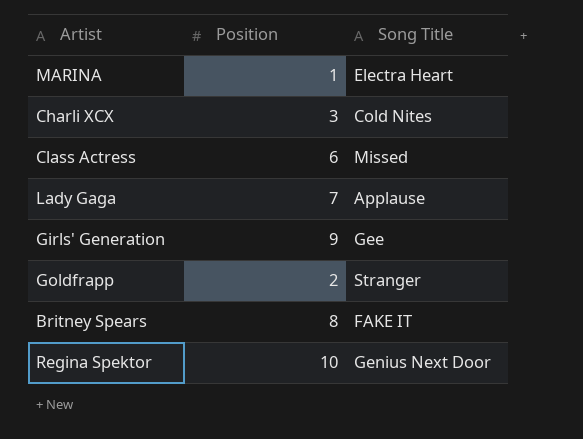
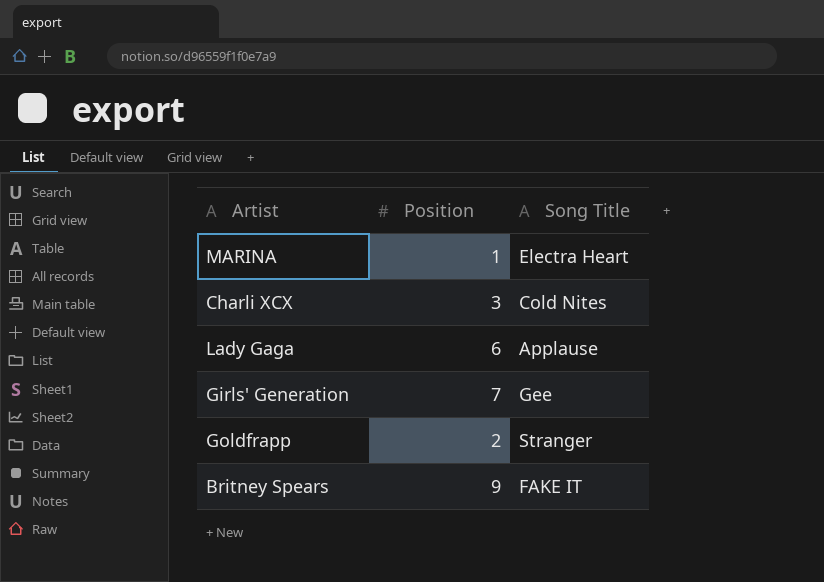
row Class Actress: 6 | Missed -> none
row Regina Spektor: 10 | Genius Next Door -> none
Lady Gaga | Position: 7 -> 6
Girls' Generation | Position: 9 -> 7
Britney Spears | Position: 8 -> 9

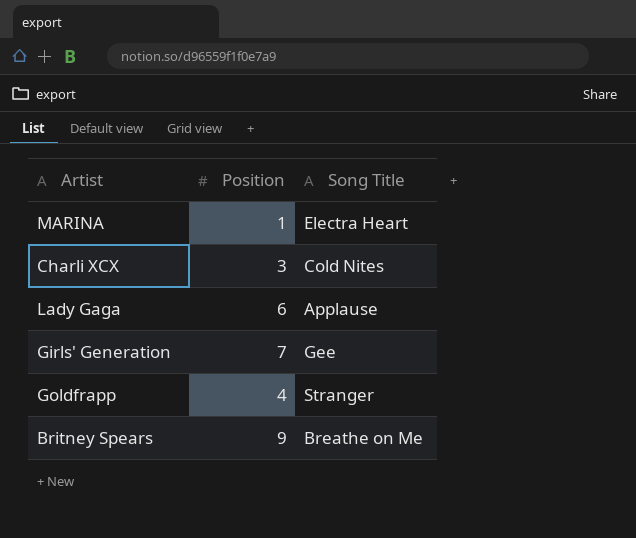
Goldfrapp | Position: 2 -> 4
Britney Spears | Song Title: FAKE IT -> Breathe on Me

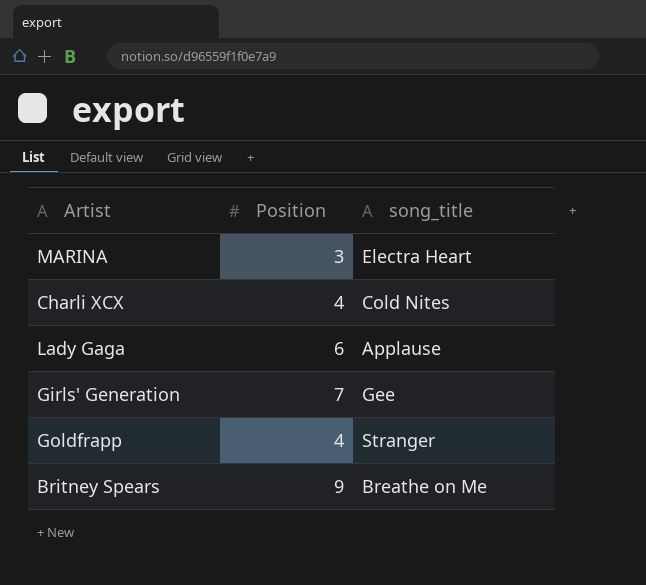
column name: Song Title -> song_title
MARINA | Position: 1 -> 3
Charli XCX | Position: 3 -> 4

